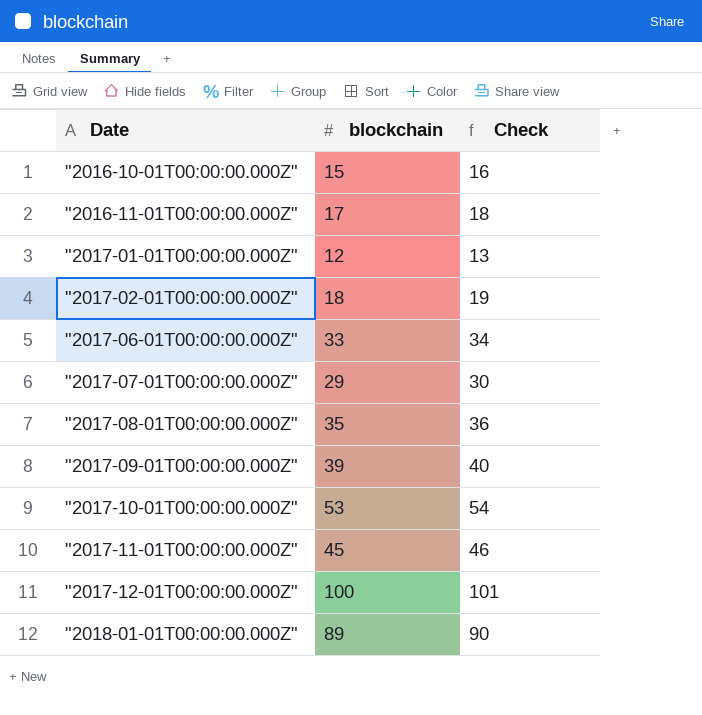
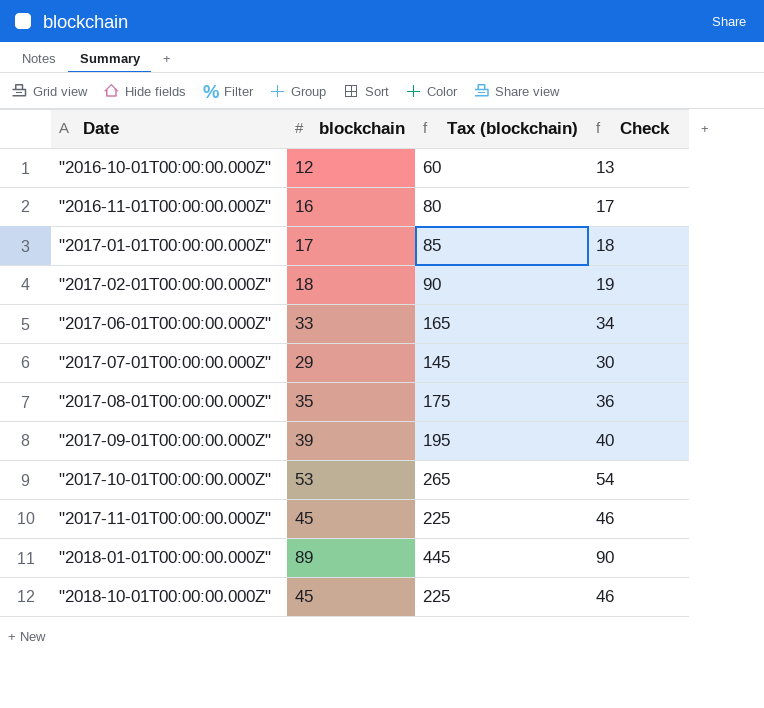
column Tax (blockchain) | formula: none -> [blockchain] * 5
row "2017-12-01T00:00:00.000Z": 100 | 101 -> none
"2016-10-01T00:00:00.000Z" | blockchain: 15 -> 12
"2016-10-01T00:00:00.000Z" | Check: 16 -> 13
"2016-11-01T00:00:00.000Z" | blockchain: 17 -> 16
"2016-11-01T00:00:00.000Z" | Check: 18 -> 17
"2017-01-01T00:00:00.000Z" | blockchain: 12 -> 17
"2017-01-01T00:00:00.000Z" | Check: 13 -> 18
row "2018-10-01T00:00:00.000Z": none -> 45 | 225 | 46

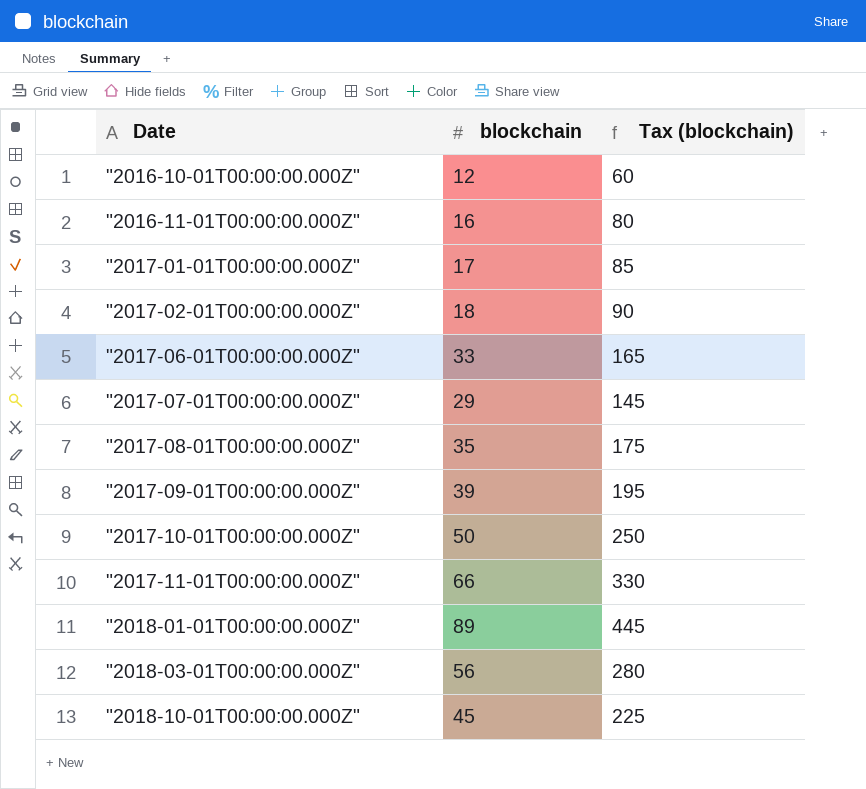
column Check | formula: [blockchain] + 1 -> none
"2017-10-01T00:00:00.000Z" | blockchain: 53 -> 50
"2017-10-01T00:00:00.000Z" | Tax (blockchain): 265 -> 250
"2017-11-01T00:00:00.000Z" | blockchain: 45 -> 66
"2017-11-01T00:00:00.000Z" | Tax (blockchain): 225 -> 330
row "2018-03-01T00:00:00.000Z": none -> 56 | 280

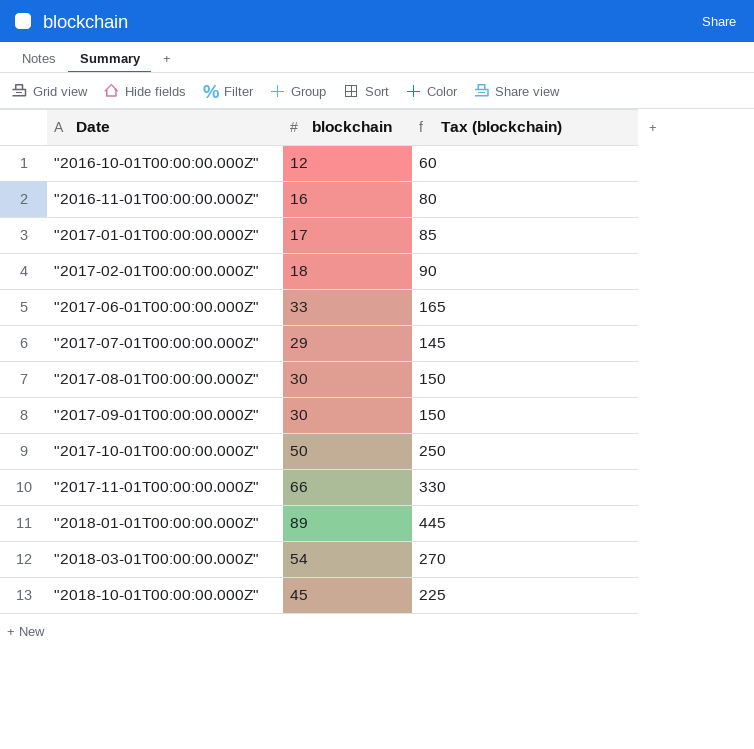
"2017-08-01T00:00:00.000Z" | blockchain: 35 -> 30
"2017-08-01T00:00:00.000Z" | Tax (blockchain): 175 -> 150
"2017-09-01T00:00:00.000Z" | blockchain: 39 -> 30
"2017-09-01T00:00:00.000Z" | Tax (blockchain): 195 -> 150
"2018-03-01T00:00:00.000Z" | blockchain: 56 -> 54
"2018-03-01T00:00:00.000Z" | Tax (blockchain): 280 -> 270

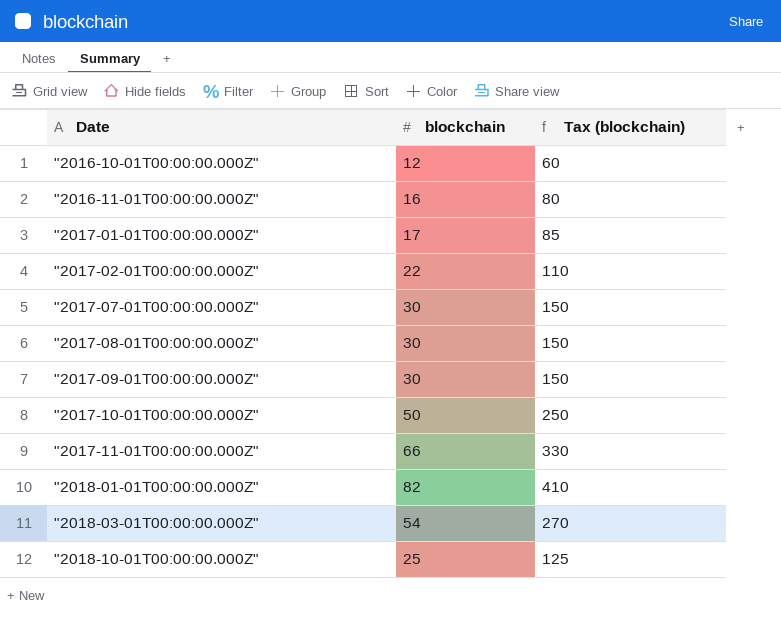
row "2017-06-01T00:00:00.000Z": 33 | 165 -> none
"2017-02-01T00:00:00.000Z" | blockchain: 18 -> 22
"2017-02-01T00:00:00.000Z" | Tax (blockchain): 90 -> 110
"2017-07-01T00:00:00.000Z" | blockchain: 29 -> 30
"2017-07-01T00:00:00.000Z" | Tax (blockchain): 145 -> 150
"2018-01-01T00:00:00.000Z" | blockchain: 89 -> 82
"2018-01-01T00:00:00.000Z" | Tax (blockchain): 445 -> 410
"2018-10-01T00:00:00.000Z" | blockchain: 45 -> 25
"2018-10-01T00:00:00.000Z" | Tax (blockchain): 225 -> 125

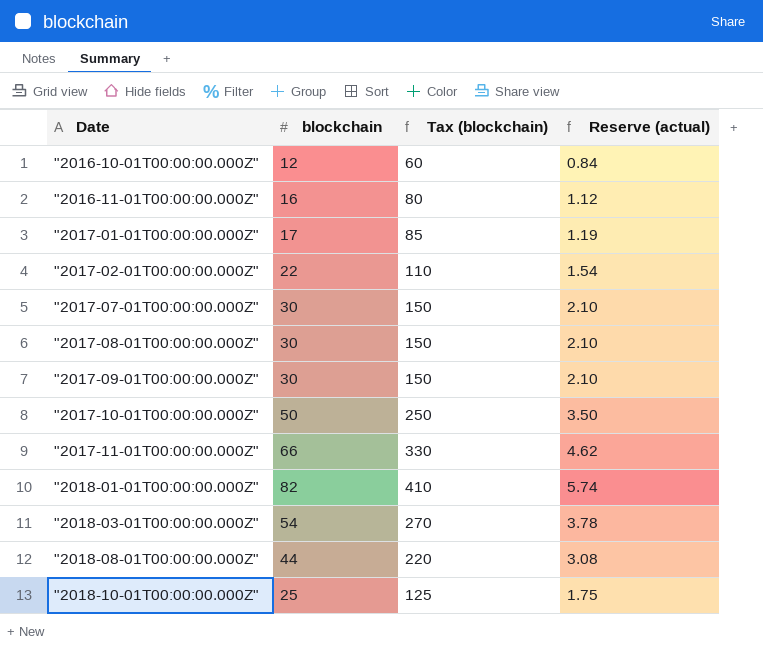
column Reserve (actual) | formula: none -> [blockchain] * 0.07
row "2018-08-01T00:00:00.000Z": none -> 44 | 220 | 3.08

